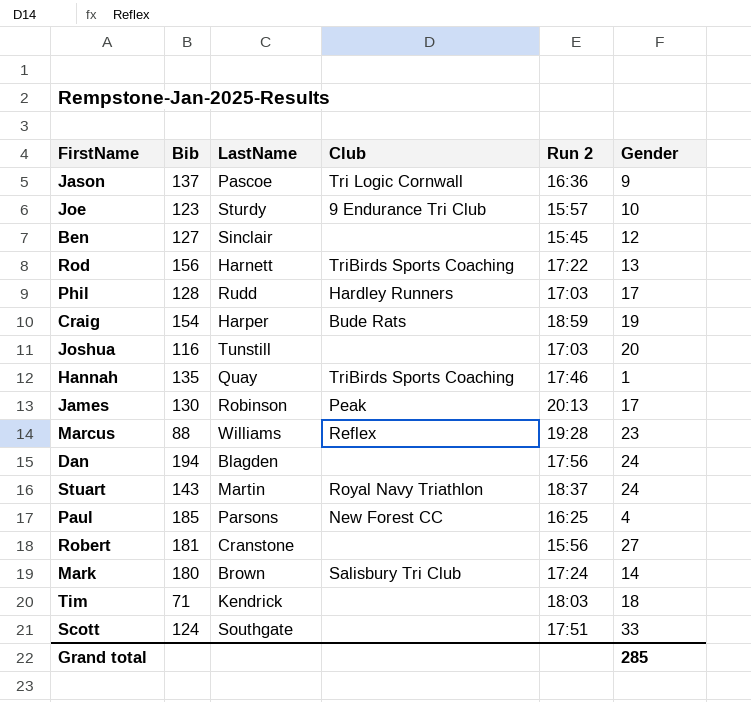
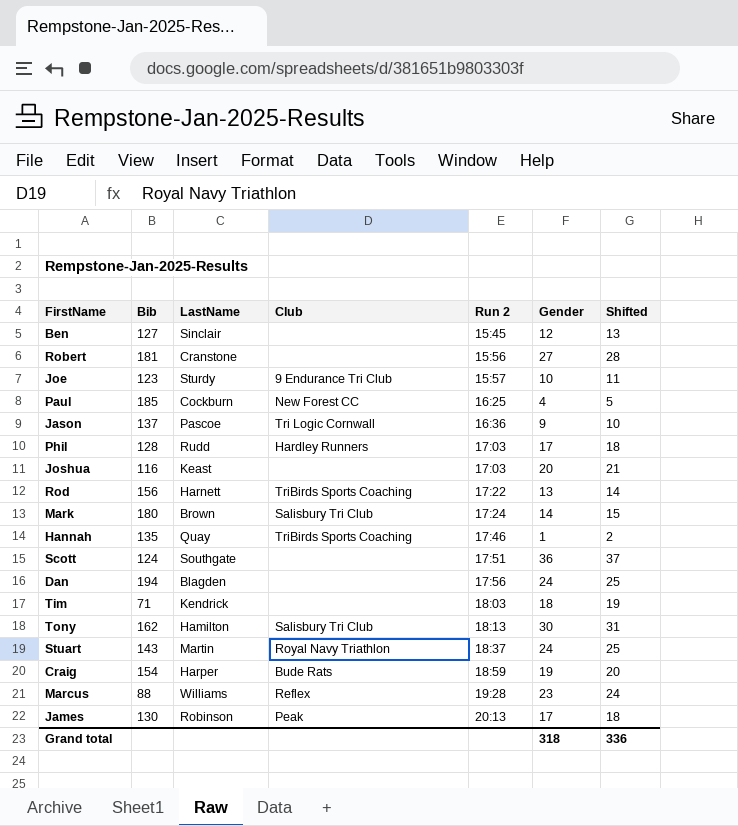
row order: none -> Run 2 ascending
column Shifted | formula: none -> [Gender] + 1
Paul | LastName: Parsons -> Cockburn
Joshua | LastName: Tunstill -> Keast
Scott | Gender: 33 -> 36
row Tony: none -> 162 | Hamilton | Salisbury Tri Club | 18:13 | 30 | 31
Grand total | Gender: 285 -> 318

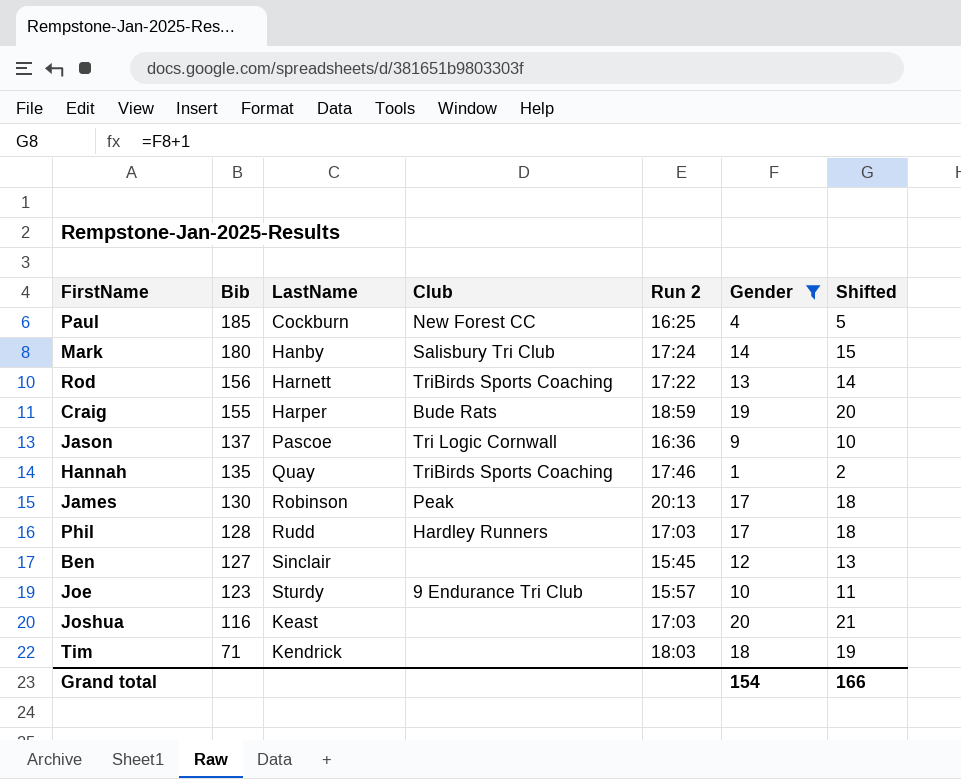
filter: none -> Gender <= 20
row order: Run 2 ascending -> Bib descending
Mark | LastName: Brown -> Hanby
Craig | Bib: 154 -> 155
Grand total | Gender: 318 -> 154
Grand total | Shifted: 336 -> 166

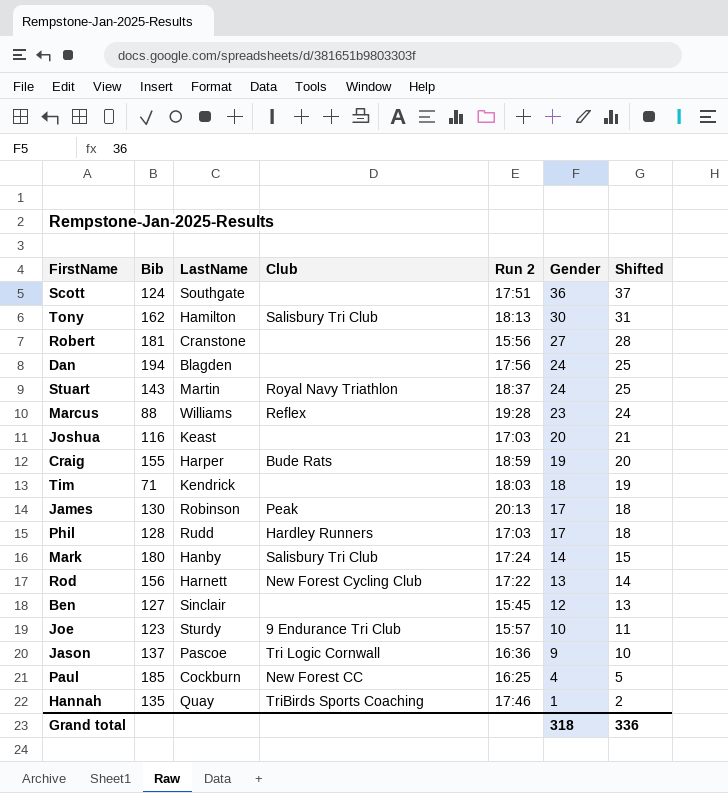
filter: Gender <= 20 -> none
row order: Bib descending -> Gender descending
Rod | Club: TriBirds Sports Coaching -> New Forest Cycling Club
Grand total | Gender: 154 -> 318
Grand total | Shifted: 166 -> 336

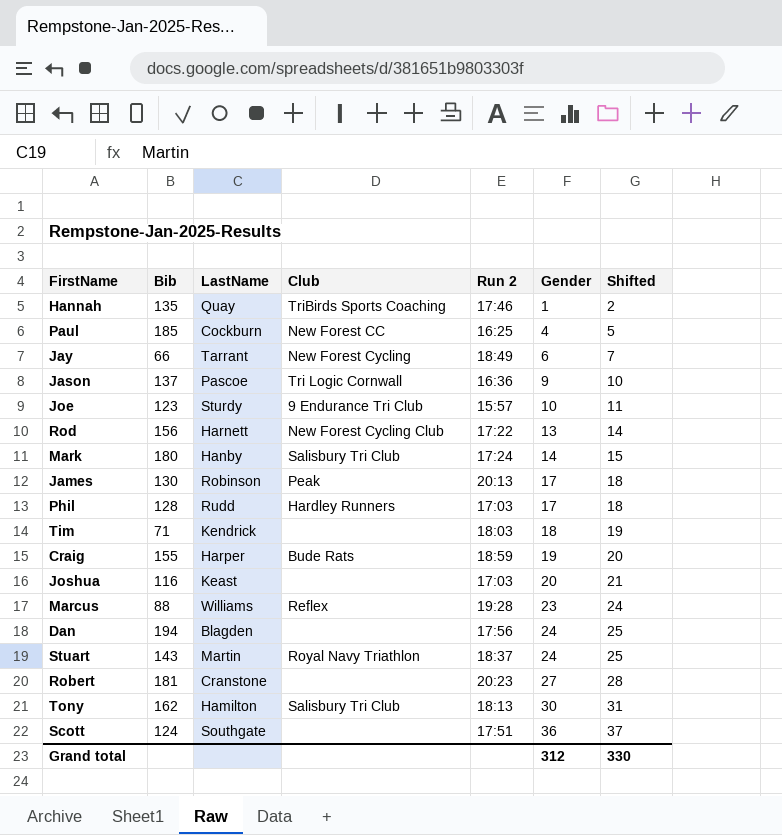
row order: Gender descending -> Gender ascending
row Ben: 127 | Sinclair | none | 15:45 | 12 | 13 -> none
row Jay: none -> 66 | Tarrant | New Forest Cycling | 18:49 | 6 | 7
Robert | Run 2: 15:56 -> 20:23
Grand total | Gender: 318 -> 312
Grand total | Shifted: 336 -> 330

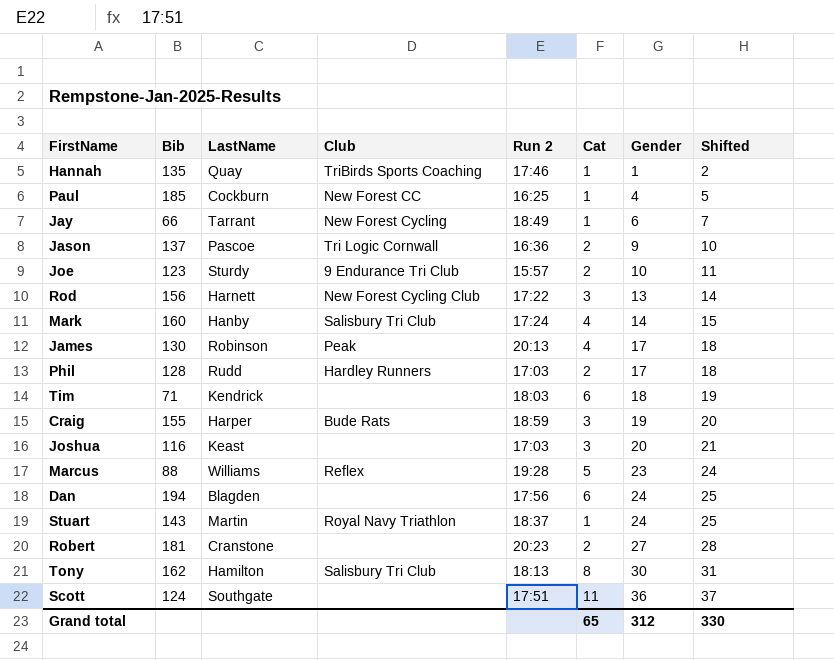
column Cat | position: none -> 6
Mark | Bib: 180 -> 160

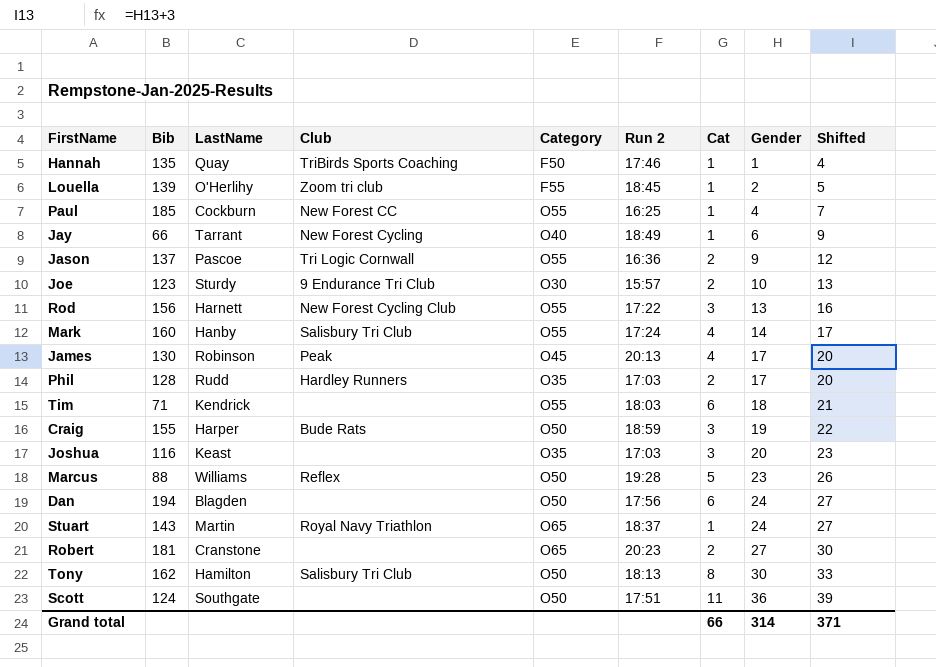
column Category | position: none -> 5
column Shifted | formula: [Gender] + 1 -> [Gender] + 3
row Louella: none -> 139 | O'Herlihy | Zoom tri club | F55 | 18:45 | 1 | 2 | 5
Grand total | Cat: 65 -> 66
Grand total | Gender: 312 -> 314
Grand total | Shifted: 330 -> 371

